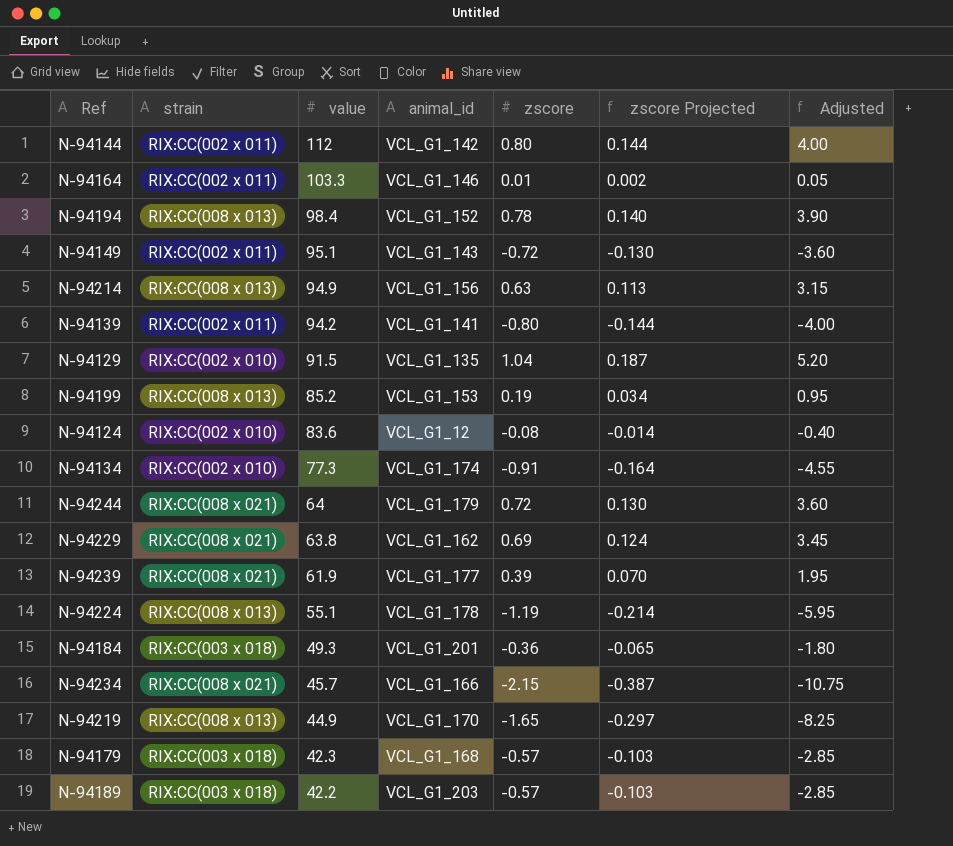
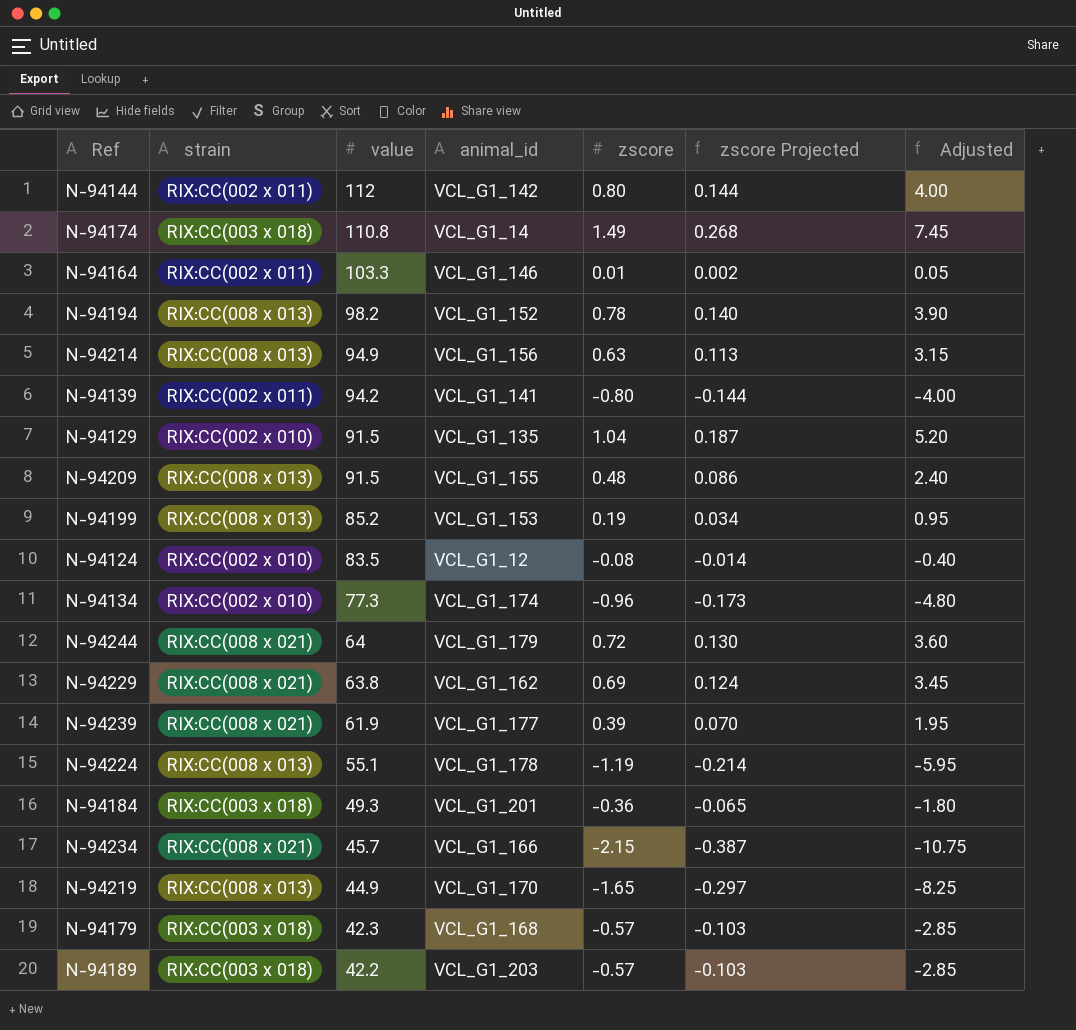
row N-94149: RIX:CC(002 x 011) | 95.1 | VCL_G1_143 | -0.72 | -0.130 | -3.60 -> none
row N-94174: none -> RIX:CC(003 x 018) | 110.8 | VCL_G1_14 | 1.49 | 0.268 | 7.45
N-94194 | value: 98.4 -> 98.2
row N-94209: none -> RIX:CC(008 x 013) | 91.5 | VCL_G1_155 | 0.48 | 0.086 | 2.40
N-94124 | value: 83.6 -> 83.5
N-94134 | zscore: -0.91 -> -0.96
N-94134 | zscore Projected: -0.164 -> -0.173
N-94134 | Adjusted: -4.55 -> -4.80

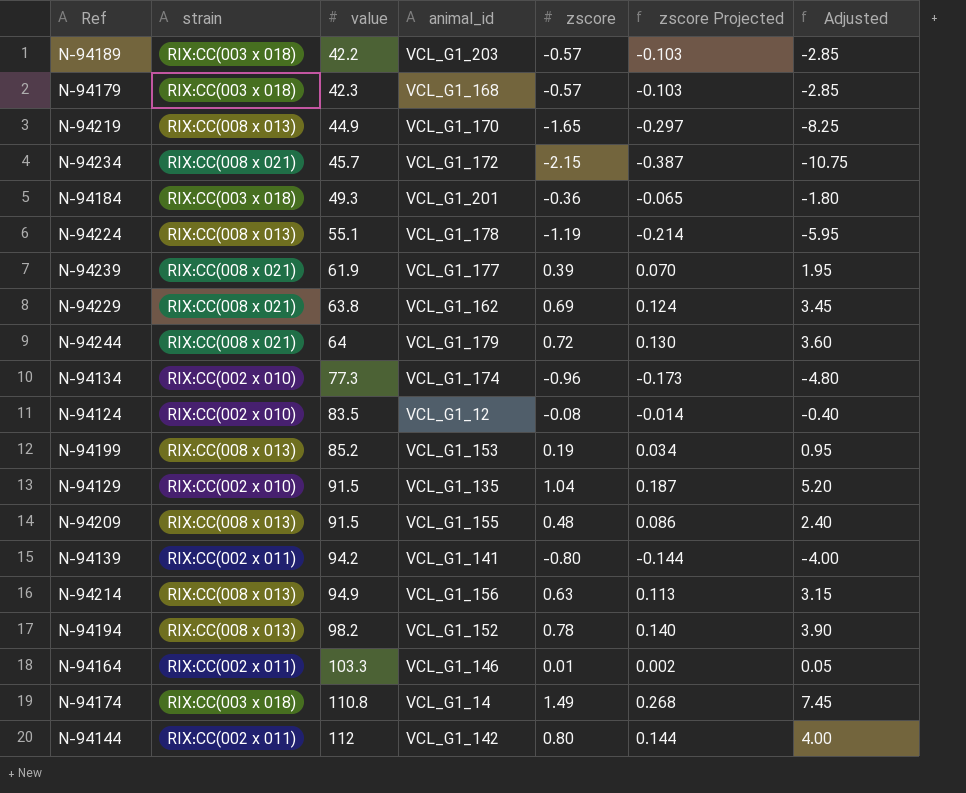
row order: value descending -> value ascending
N-94234 | animal_id: VCL_G1_166 -> VCL_G1_172

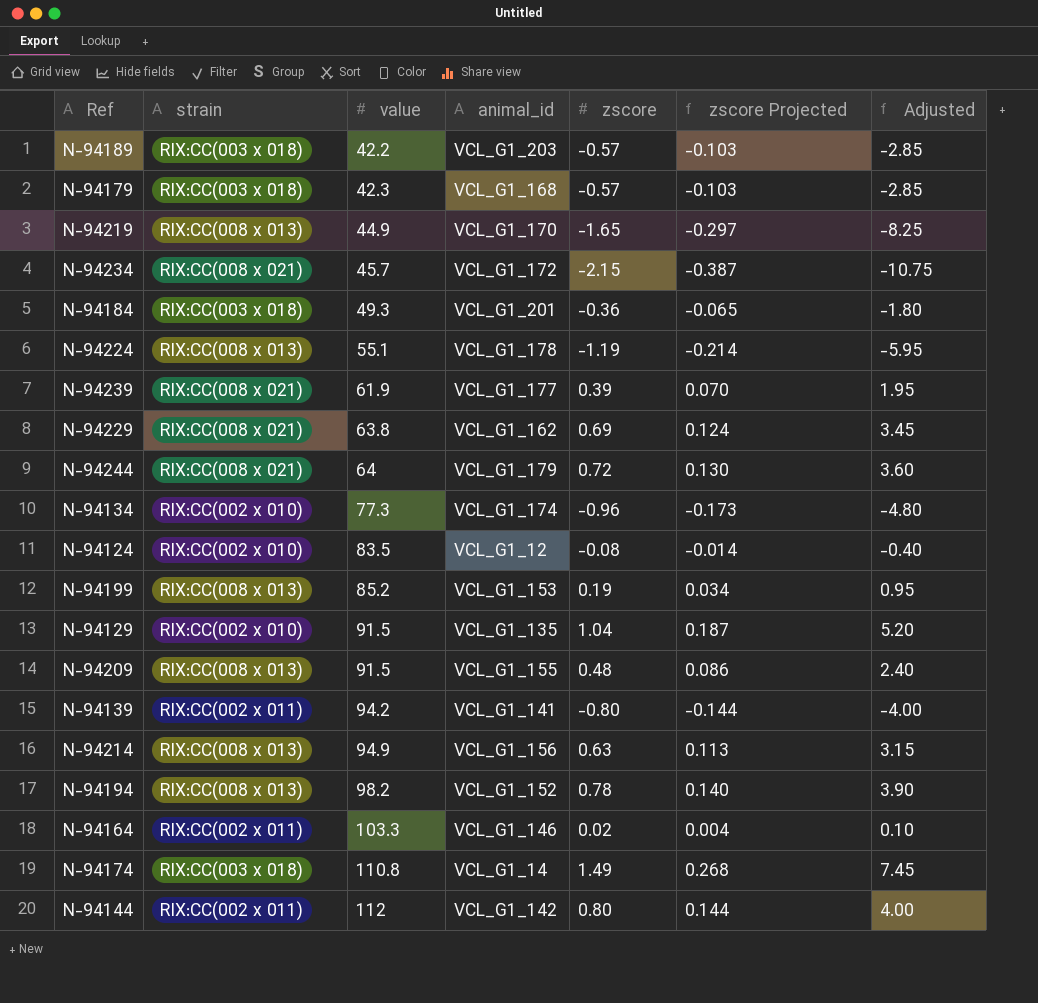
N-94164 | zscore: 0.01 -> 0.02
N-94164 | zscore Projected: 0.002 -> 0.004
N-94164 | Adjusted: 0.05 -> 0.10

